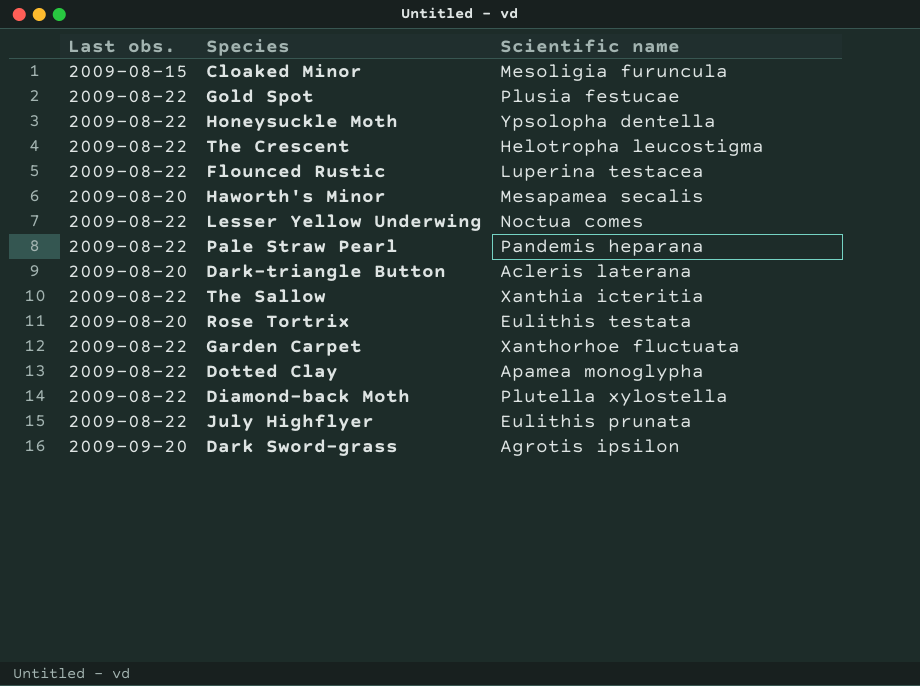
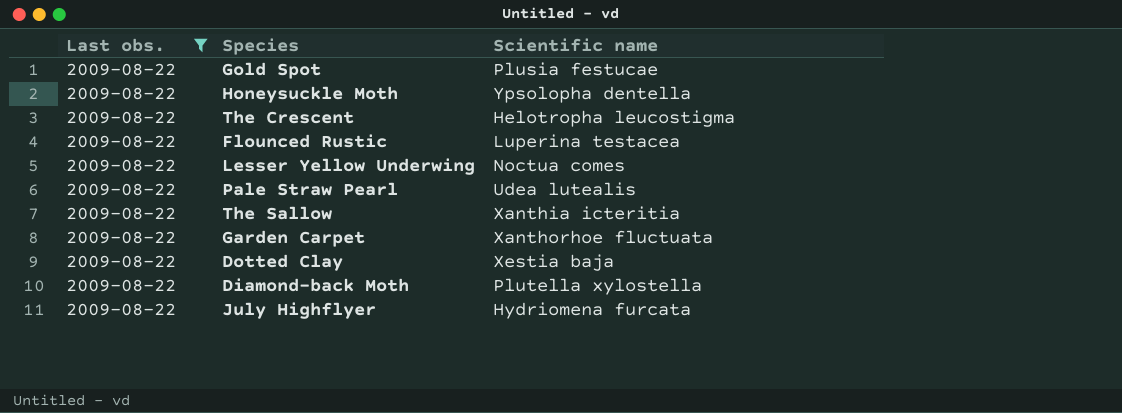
filter: none -> Last obs. = 2009-08-22
Pale Straw Pearl | Scientific name: Pandemis heparana -> Udea lutealis
Dotted Clay | Scientific name: Apamea monoglypha -> Xestia baja
July Highflyer | Scientific name: Eulithis prunata -> Hydriomena furcata

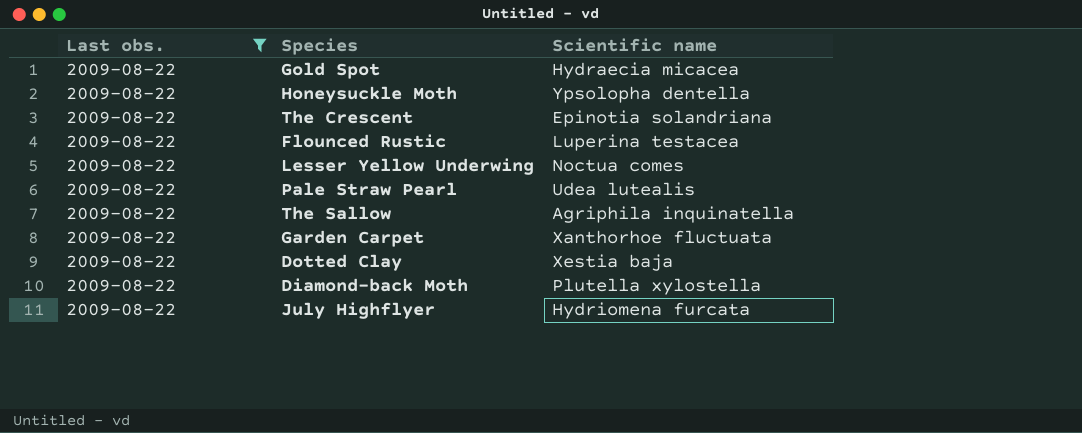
Gold Spot | Scientific name: Plusia festucae -> Hydraecia micacea
The Crescent | Scientific name: Helotropha leucostigma -> Epinotia solandriana
The Sallow | Scientific name: Xanthia icteritia -> Agriphila inquinatella

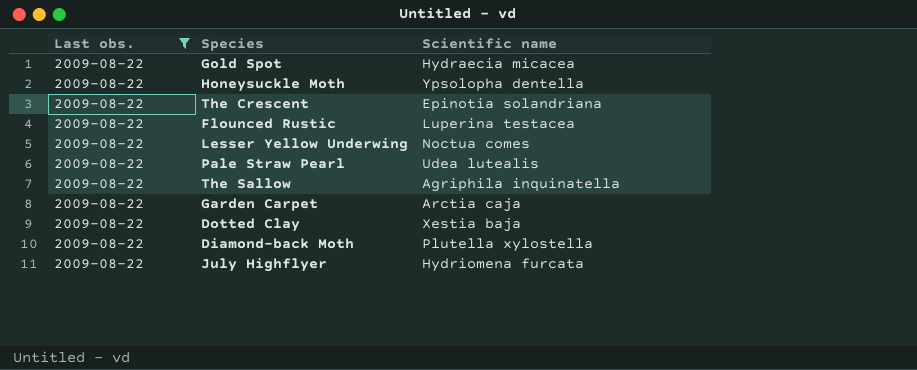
Garden Carpet | Scientific name: Xanthorhoe fluctuata -> Arctia caja

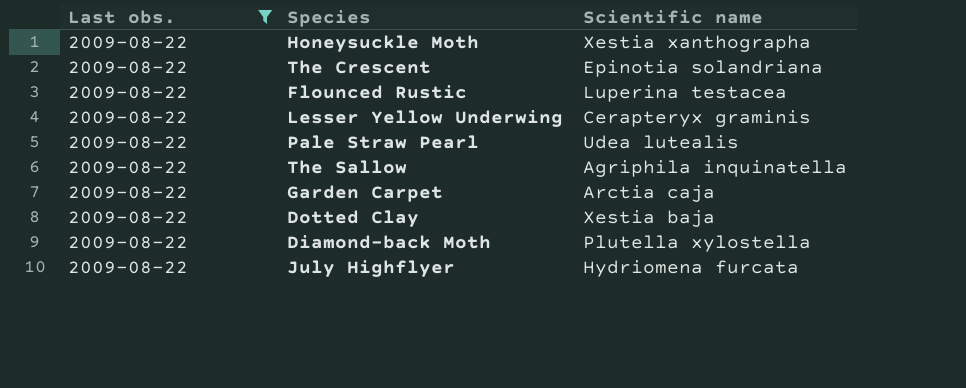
row Gold Spot: 2009-08-22 | Hydraecia micacea -> none
Honeysuckle Moth | Scientific name: Ypsolopha dentella -> Xestia xanthographa
Lesser Yellow Underwing | Scientific name: Noctua comes -> Cerapteryx graminis

